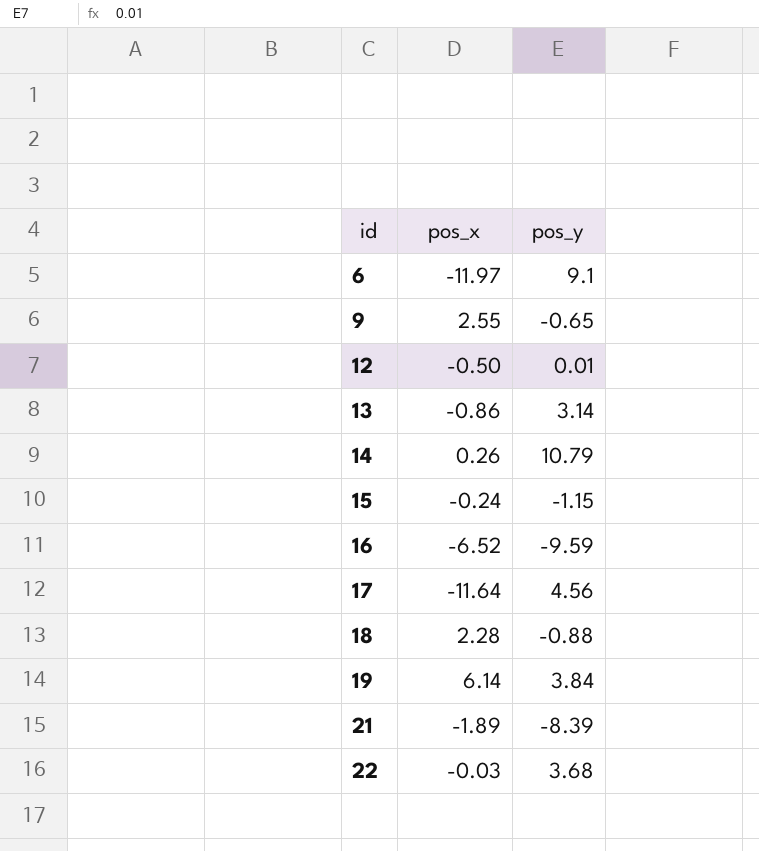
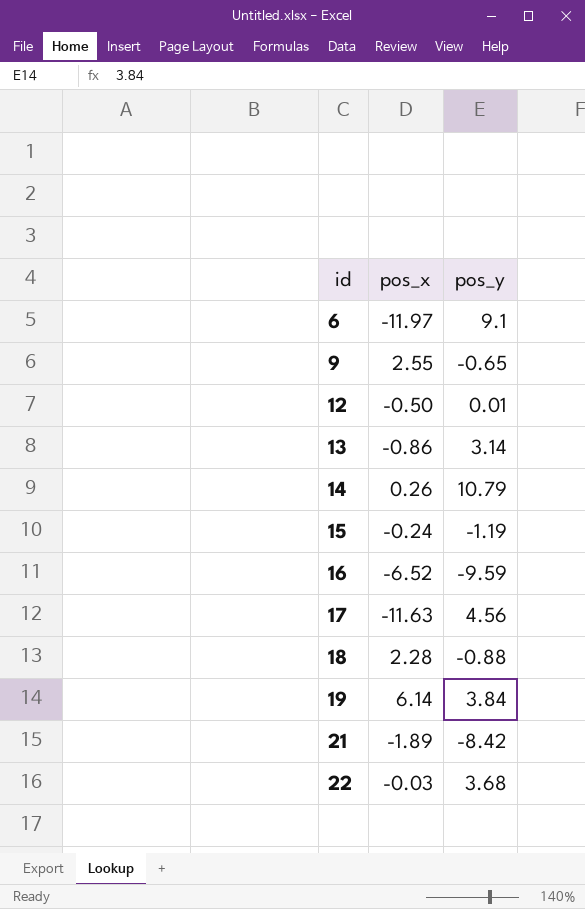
15 | pos_y: -1.15 -> -1.19
17 | pos_x: -11.64 -> -11.63
21 | pos_y: -8.39 -> -8.42

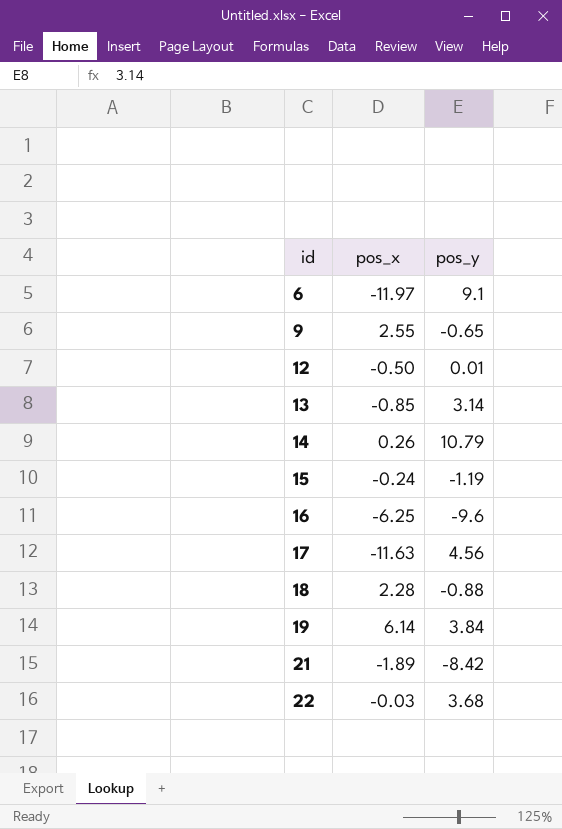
13 | pos_x: -0.86 -> -0.85
16 | pos_x: -6.52 -> -6.25
16 | pos_y: -9.59 -> -9.6

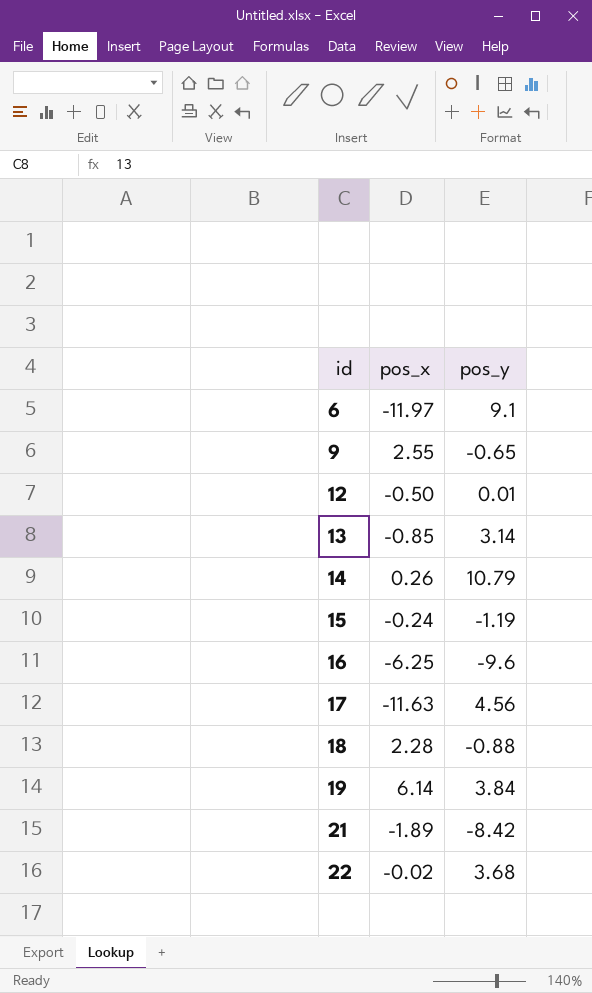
22 | pos_x: -0.03 -> -0.02

